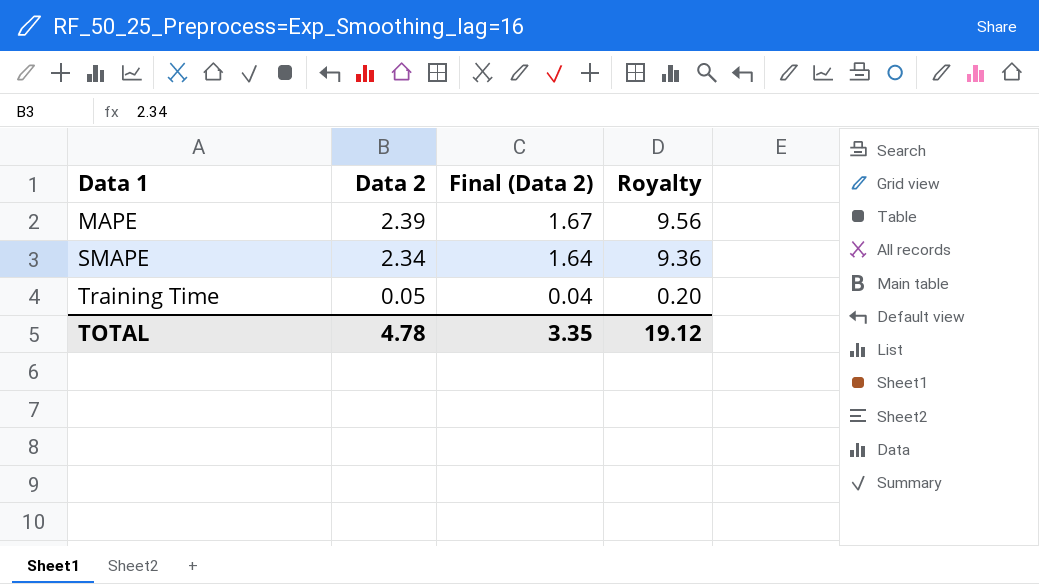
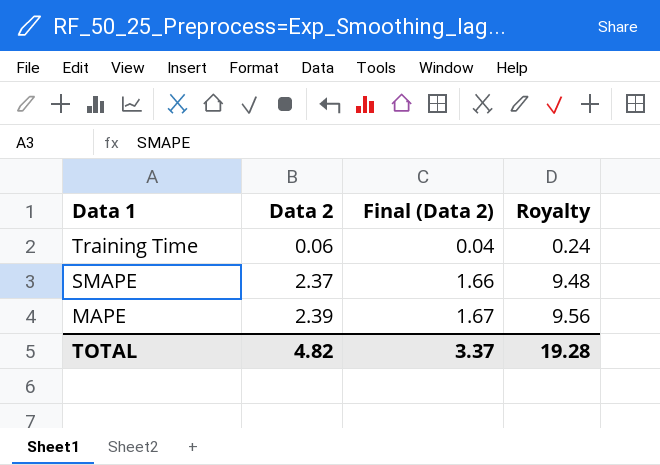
row order: Data 1 ascending -> Data 1 descending
Training Time | Data 2: 0.05 -> 0.06
Training Time | Royalty: 0.20 -> 0.24
SMAPE | Data 2: 2.34 -> 2.37
SMAPE | Final (Data 2): 1.64 -> 1.66
SMAPE | Royalty: 9.36 -> 9.48
TOTAL | Data 2: 4.78 -> 4.82
TOTAL | Final (Data 2): 3.35 -> 3.37
TOTAL | Royalty: 19.12 -> 19.28

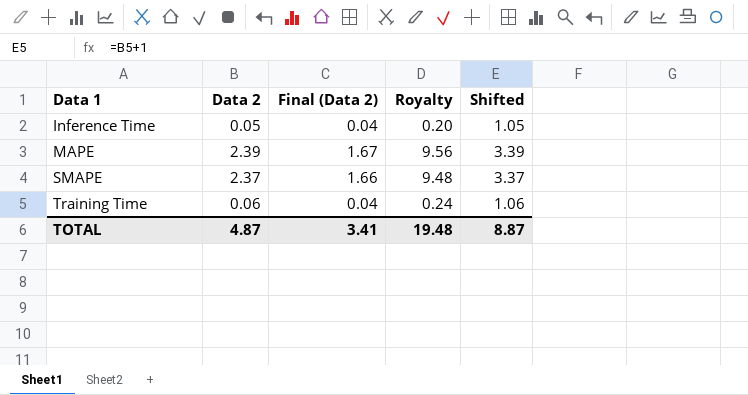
row order: Data 1 descending -> Data 1 ascending
column Shifted | formula: none -> [Data 2] + 1
row Inference Time: none -> 0.05 | 0.04 | 0.20 | 1.05
TOTAL | Data 2: 4.82 -> 4.87
TOTAL | Final (Data 2): 3.37 -> 3.41
TOTAL | Royalty: 19.28 -> 19.48

